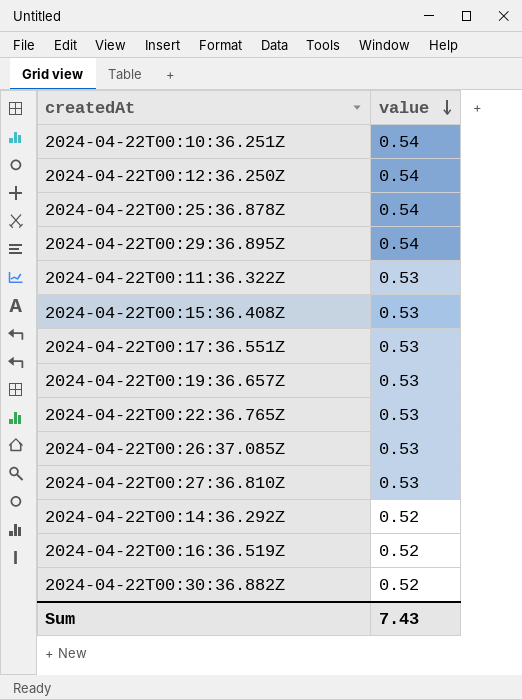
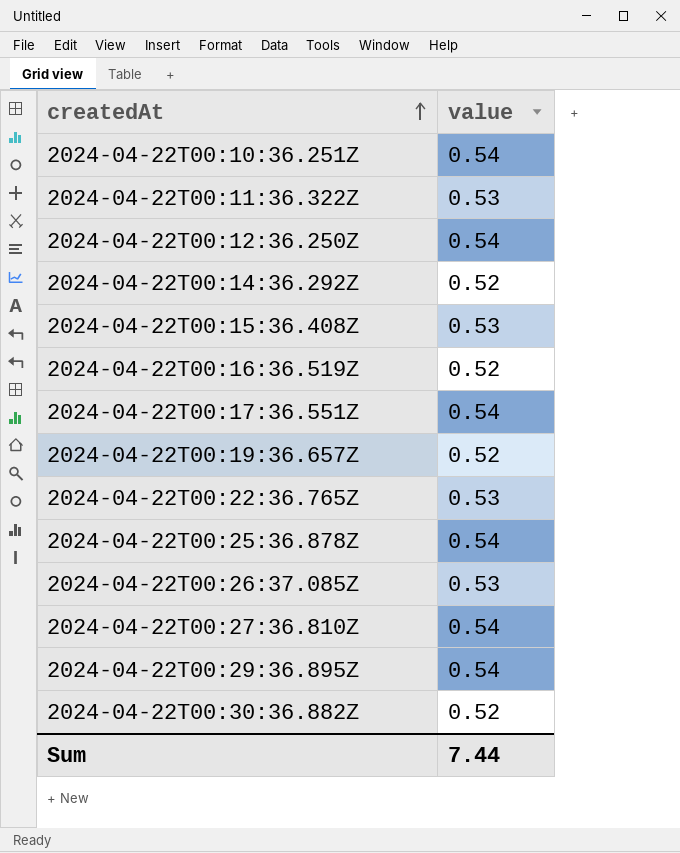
row order: value descending -> createdAt ascending
2024-04-22T00:17:36.551Z | value: 0.53 -> 0.54
2024-04-22T00:19:36.657Z | value: 0.53 -> 0.52
2024-04-22T00:27:36.810Z | value: 0.53 -> 0.54
Sum | value: 7.43 -> 7.44

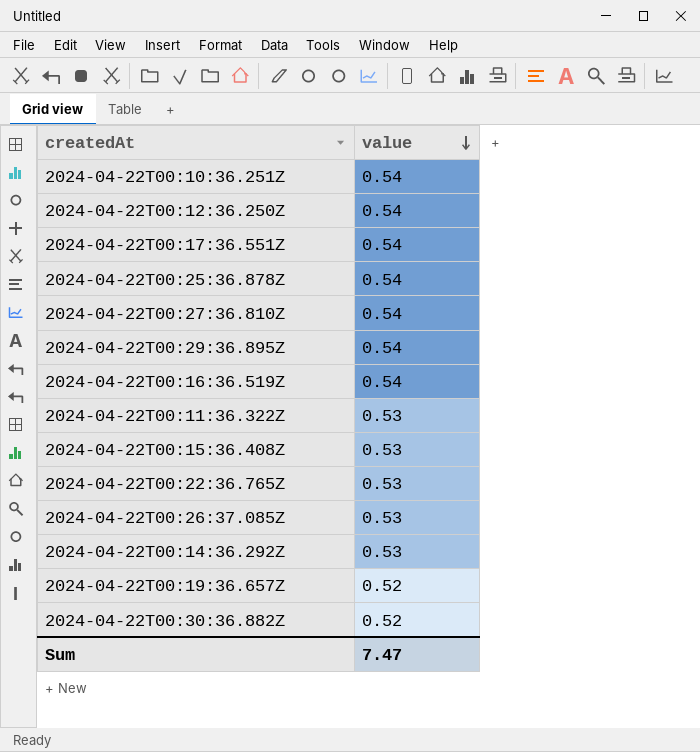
row order: createdAt ascending -> value descending
2024-04-22T00:16:36.519Z | value: 0.52 -> 0.54
2024-04-22T00:14:36.292Z | value: 0.52 -> 0.53
Sum | value: 7.44 -> 7.47

